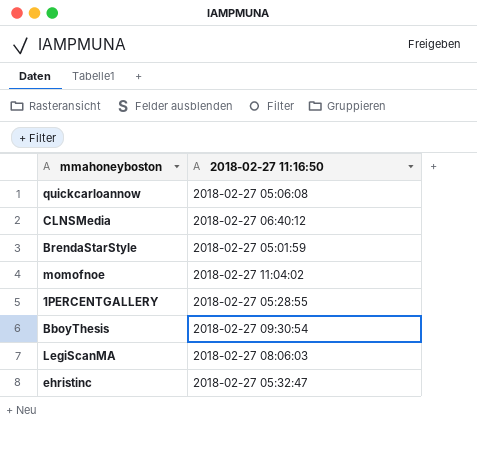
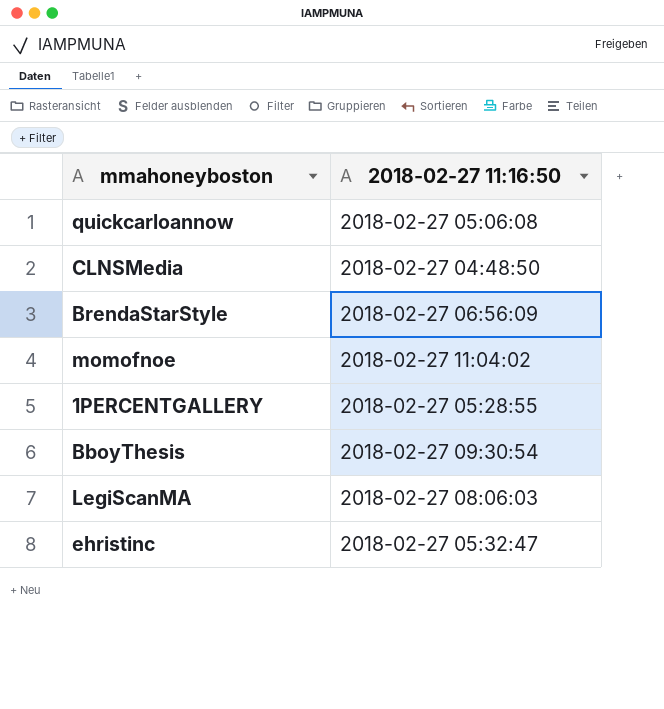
CLNSMedia | 2018-02-27 11:16:50: 2018-02-27 06:40:12 -> 2018-02-27 04:48:50
BrendaStarStyle | 2018-02-27 11:16:50: 2018-02-27 05:01:59 -> 2018-02-27 06:56:09

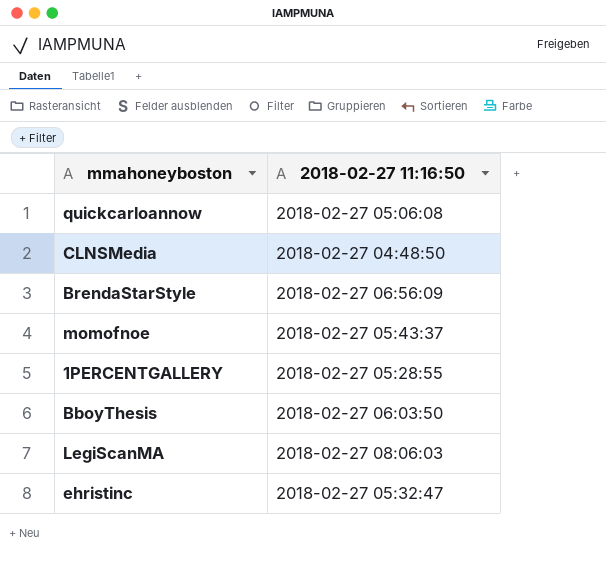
momofnoe | 2018-02-27 11:16:50: 2018-02-27 11:04:02 -> 2018-02-27 05:43:37
BboyThesis | 2018-02-27 11:16:50: 2018-02-27 09:30:54 -> 2018-02-27 06:03:50

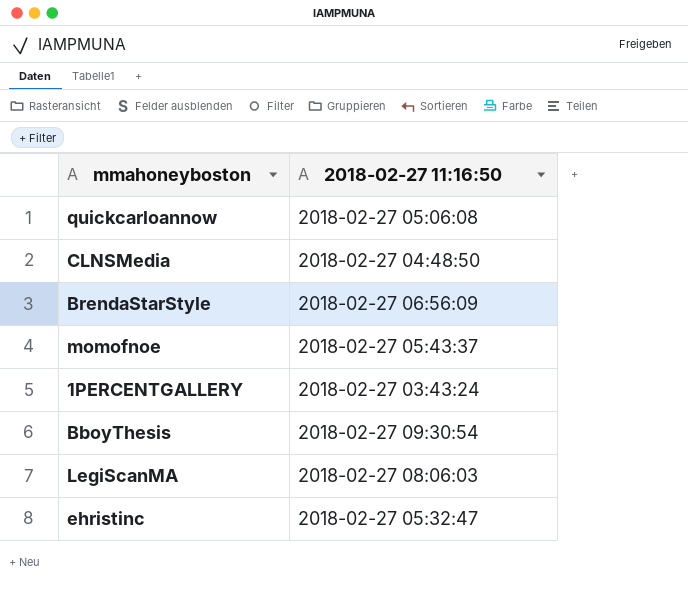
1PERCENTGALLERY | 2018-02-27 11:16:50: 2018-02-27 05:28:55 -> 2018-02-27 03:43:24
BboyThesis | 2018-02-27 11:16:50: 2018-02-27 06:03:50 -> 2018-02-27 09:30:54

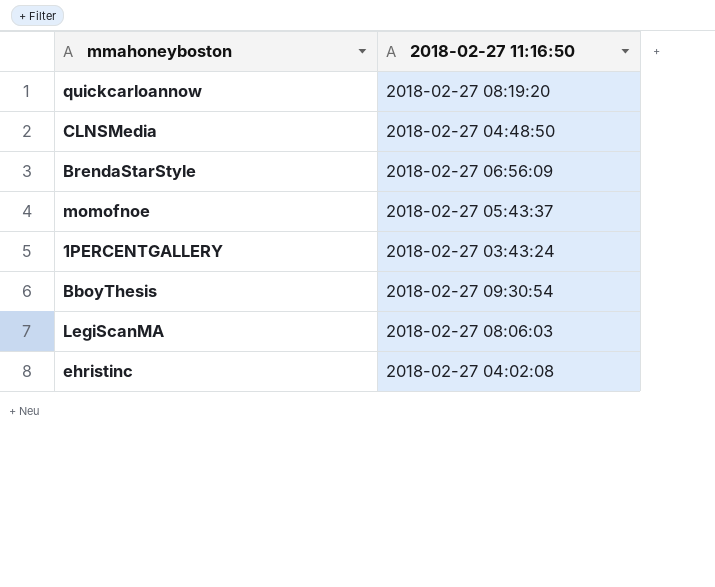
quickcarloannow | 2018-02-27 11:16:50: 2018-02-27 05:06:08 -> 2018-02-27 08:19:20
ehristinc | 2018-02-27 11:16:50: 2018-02-27 05:32:47 -> 2018-02-27 04:02:08

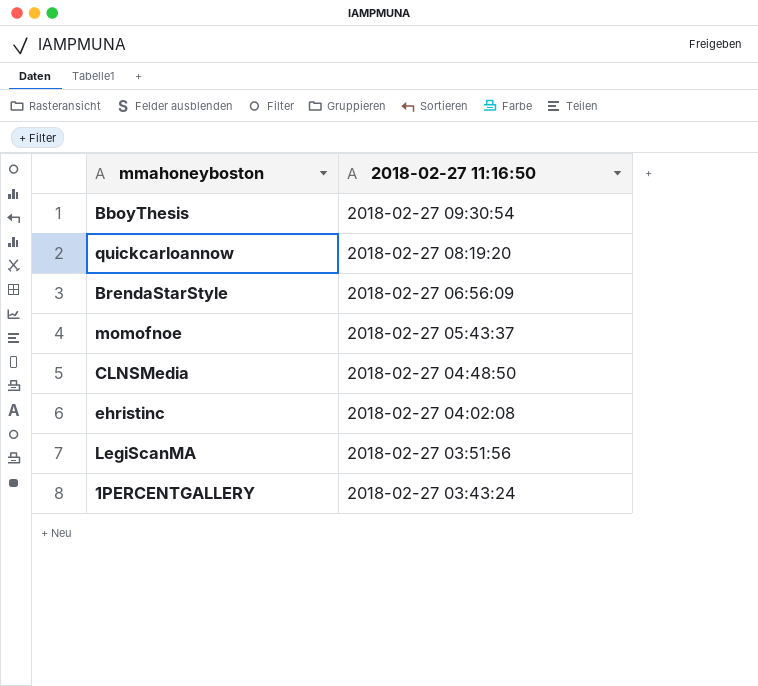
row order: none -> 2018-02-27 11:16:50 descending
LegiScanMA | 2018-02-27 11:16:50: 2018-02-27 08:06:03 -> 2018-02-27 03:51:56

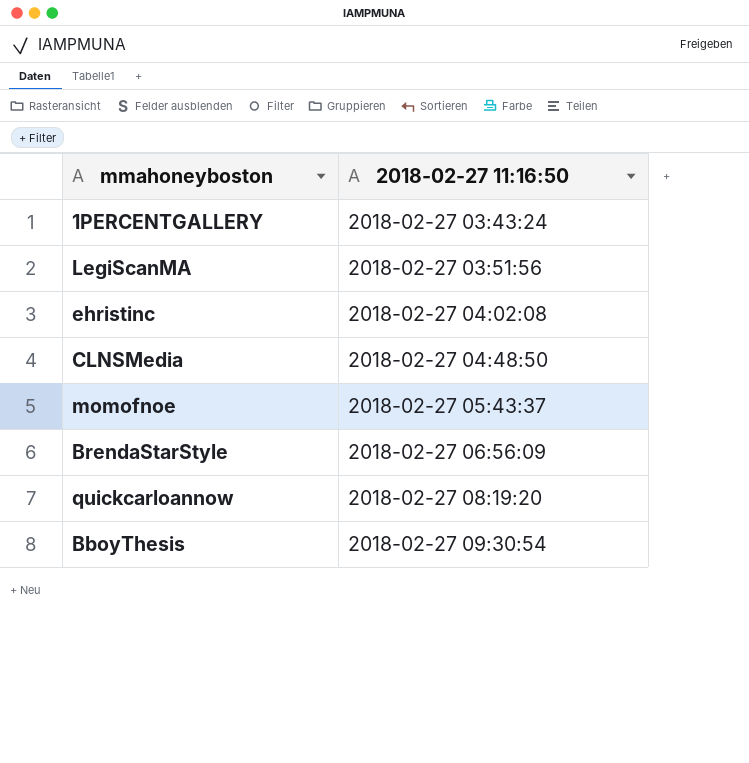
row order: 2018-02-27 11:16:50 descending -> 2018-02-27 11:16:50 ascending

